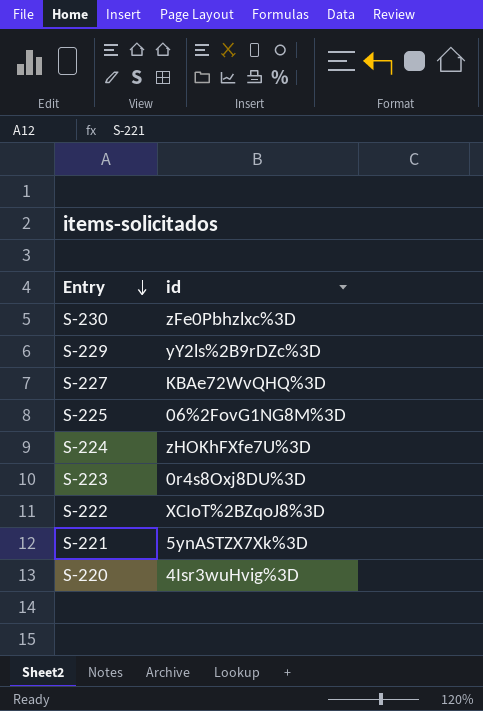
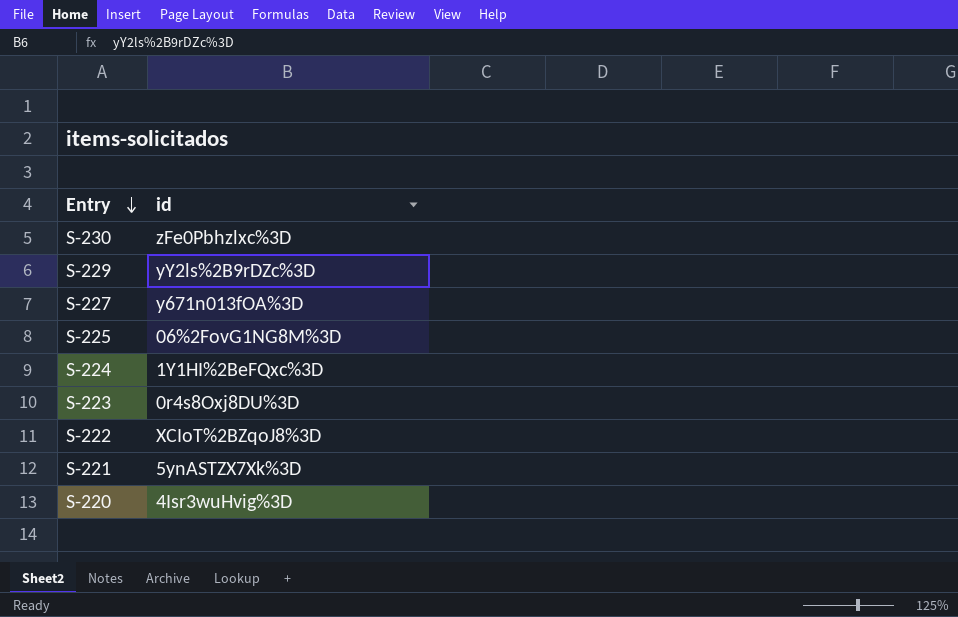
S-227 | id: KBAe72WvQHQ%3D -> y671n013fOA%3D
S-224 | id: zHOKhFXfe7U%3D -> 1Y1HI%2BeFQxc%3D

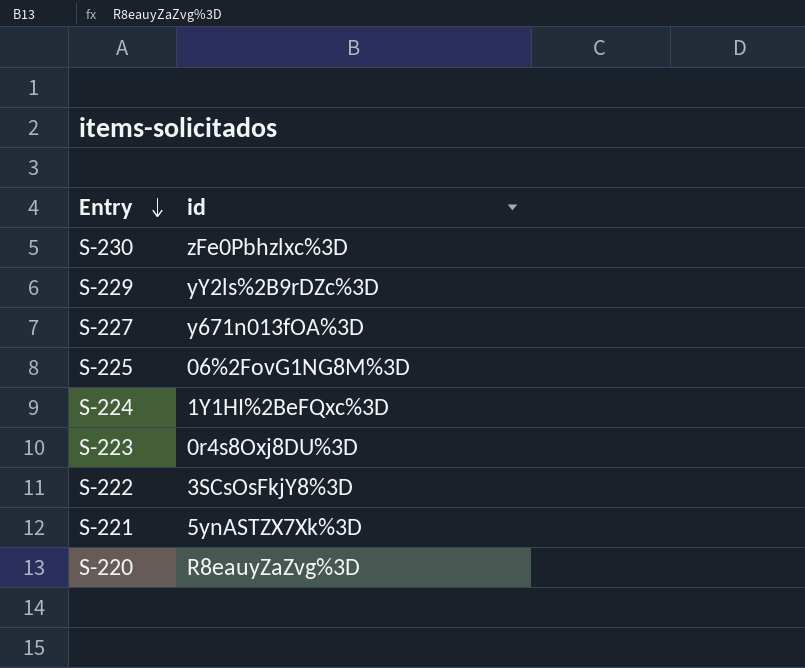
S-222 | id: XCIoT%2BZqoJ8%3D -> 3SCsOsFkjY8%3D
S-220 | id: 4Isr3wuHvig%3D -> R8eauyZaZvg%3D

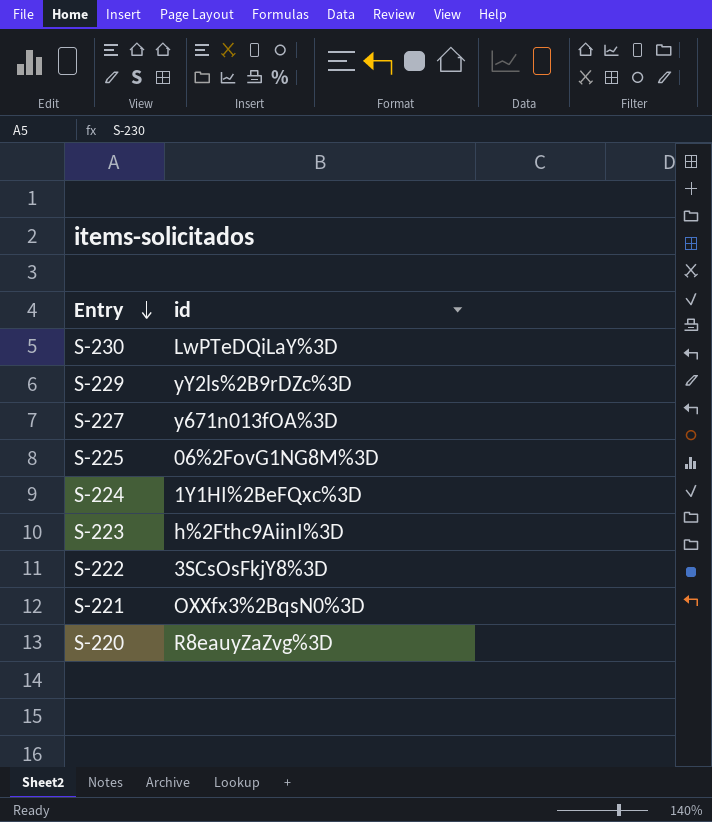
S-230 | id: zFe0Pbhzlxc%3D -> LwPTeDQiLaY%3D
S-223 | id: 0r4s8Oxj8DU%3D -> h%2Fthc9AiinI%3D
S-221 | id: 5ynASTZX7Xk%3D -> OXXfx3%2BqsN0%3D

